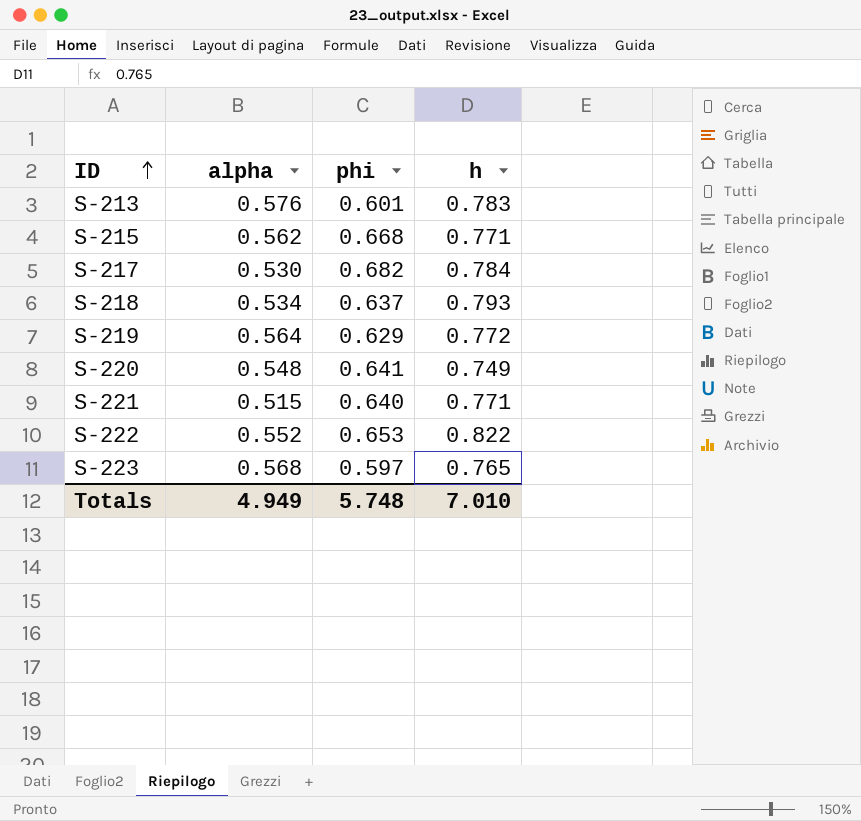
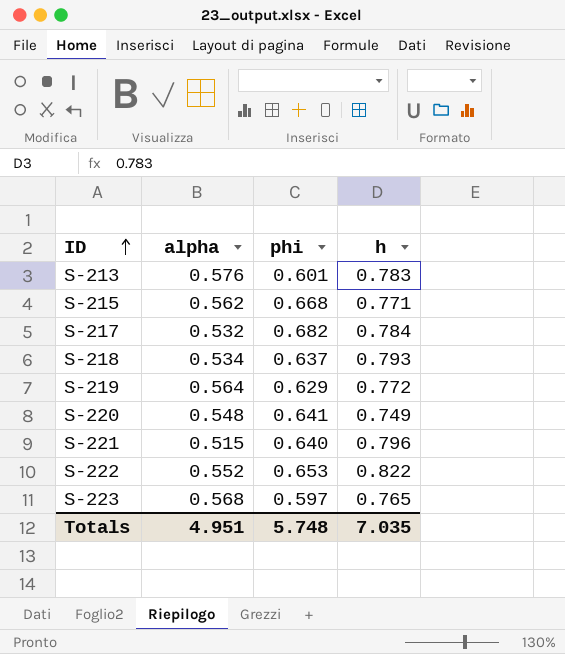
S-217 | alpha: 0.530 -> 0.532
S-221 | h: 0.771 -> 0.796
Totals | alpha: 4.949 -> 4.951
Totals | h: 7.010 -> 7.035

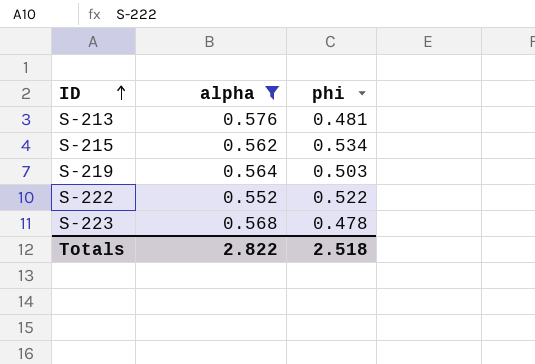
filter: none -> alpha >= 0.552
column h | position: 4 -> none
S-213 | phi: 0.601 -> 0.481
S-215 | phi: 0.668 -> 0.534
S-219 | phi: 0.629 -> 0.503
S-222 | phi: 0.653 -> 0.522
S-223 | phi: 0.597 -> 0.478
Totals | alpha: 4.951 -> 2.822
Totals | phi: 5.748 -> 2.518

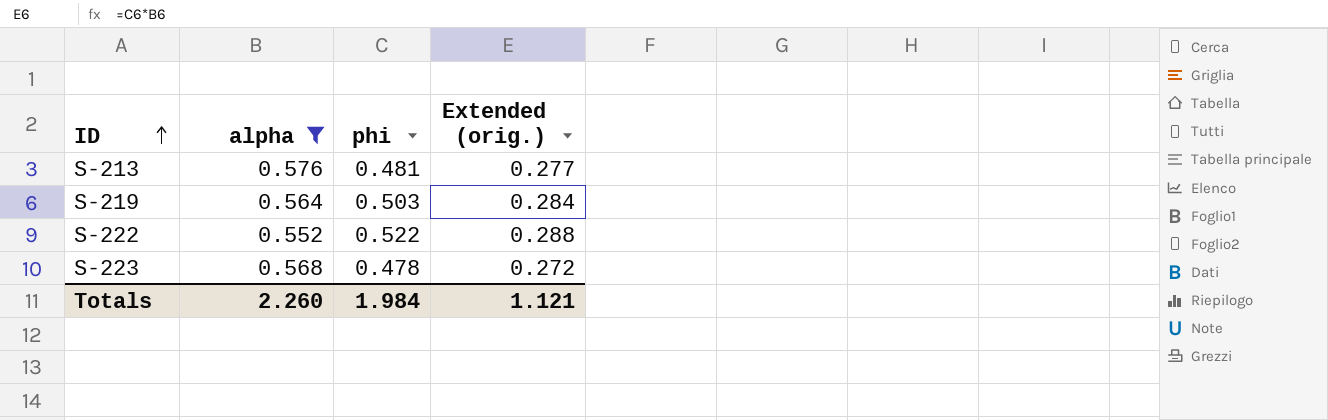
column Extended (orig.) | formula: none -> [alpha] * [phi]
row S-215: 0.562 | 0.534 -> none
Totals | alpha: 2.822 -> 2.260
Totals | phi: 2.518 -> 1.984

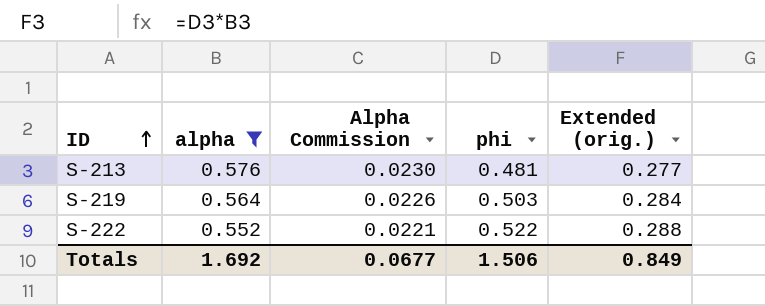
column Alpha Commission | formula: none -> [alpha] * 0.04
row S-223: 0.568 | 0.478 | 0.272 -> none
Totals | alpha: 2.260 -> 1.692
Totals | phi: 1.984 -> 1.506
Totals | Extended (orig.): 1.121 -> 0.849

